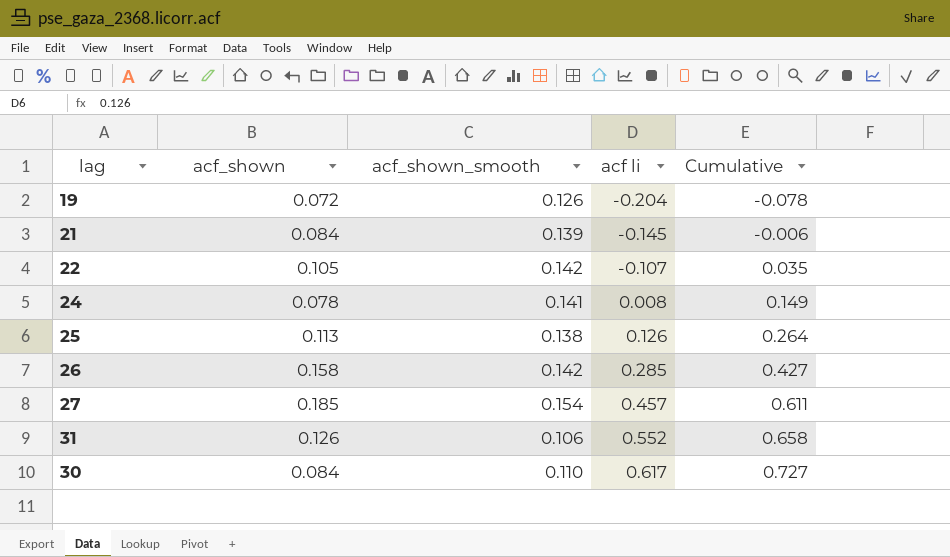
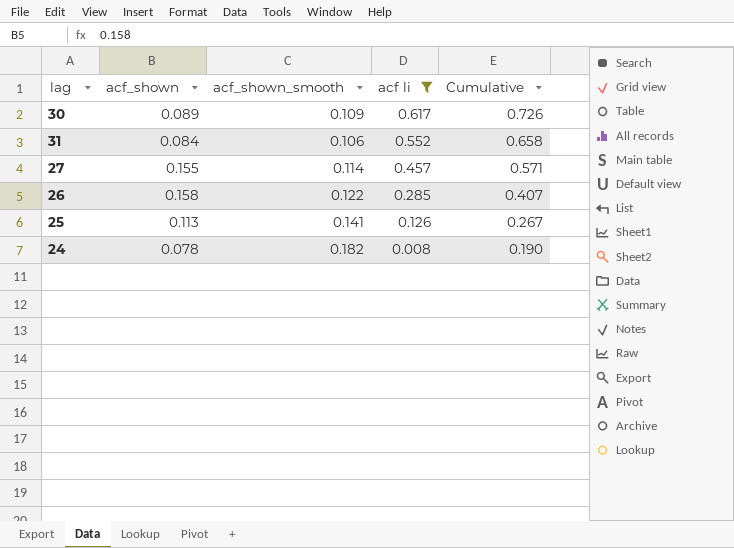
filter: none -> acf li >= 0.008
row order: acf li ascending -> acf li descending
30 | acf_shown: 0.084 -> 0.089
30 | acf_shown_smooth: 0.110 -> 0.109
30 | Cumulative: 0.727 -> 0.726
31 | acf_shown: 0.126 -> 0.084
27 | acf_shown: 0.185 -> 0.155
27 | acf_shown_smooth: 0.154 -> 0.114
27 | Cumulative: 0.611 -> 0.571
26 | acf_shown_smooth: 0.142 -> 0.122
26 | Cumulative: 0.427 -> 0.407
25 | acf_shown_smooth: 0.138 -> 0.141
25 | Cumulative: 0.264 -> 0.267
24 | acf_shown_smooth: 0.141 -> 0.182
24 | Cumulative: 0.149 -> 0.190

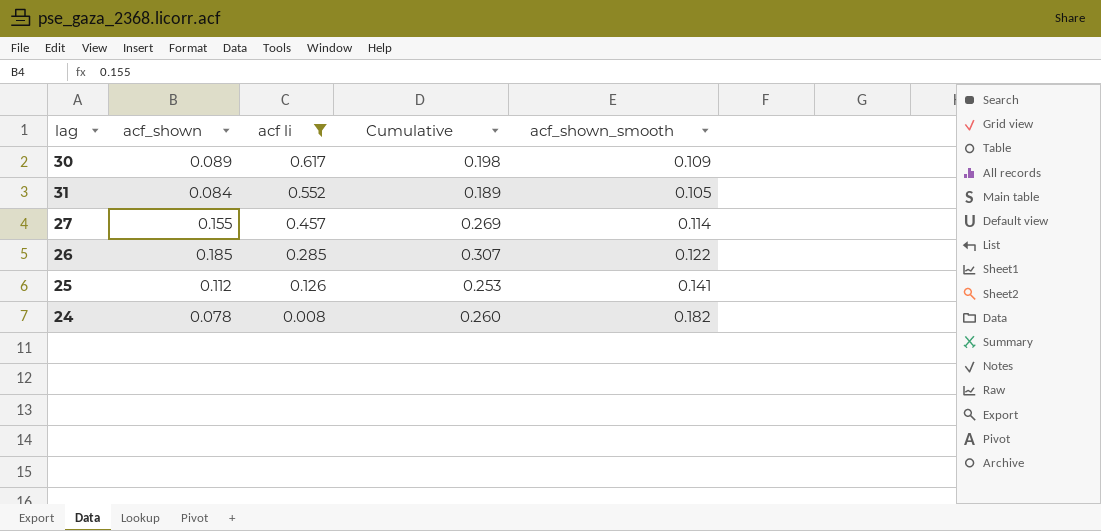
column Cumulative | formula: [acf_shown_smooth] + [acf li] -> [acf_shown] + [acf_shown_smooth]
column acf_shown_smooth | position: 3 -> 5
31 | acf_shown_smooth: 0.106 -> 0.105
26 | acf_shown: 0.158 -> 0.185
25 | acf_shown: 0.113 -> 0.112

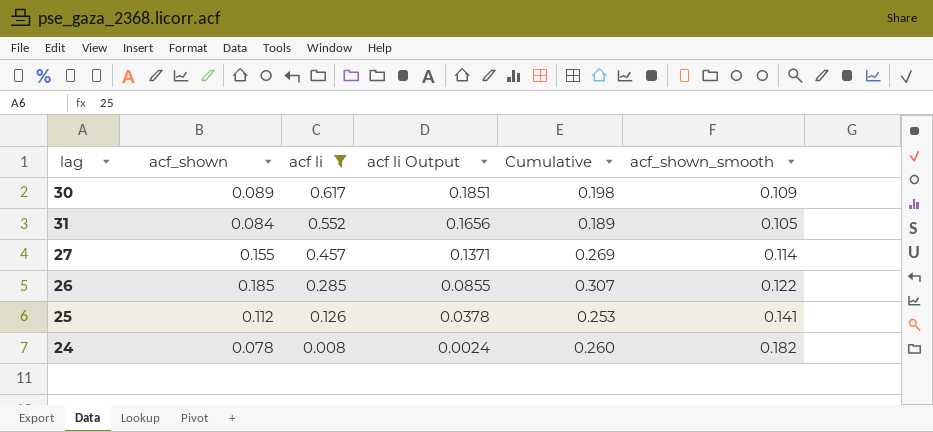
column acf li Output | formula: none -> [acf li] * 0.3

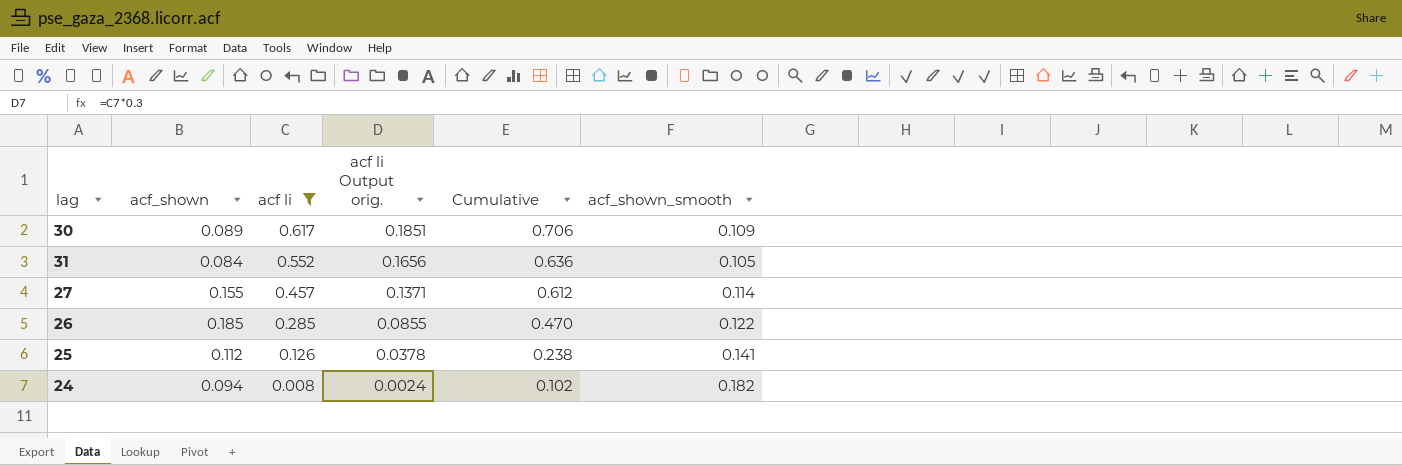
column name: acf li Output -> acf li Output orig.
column Cumulative | formula: [acf_shown] + [acf_shown_smooth] -> [acf_shown] + [acf li]
24 | acf_shown: 0.078 -> 0.094

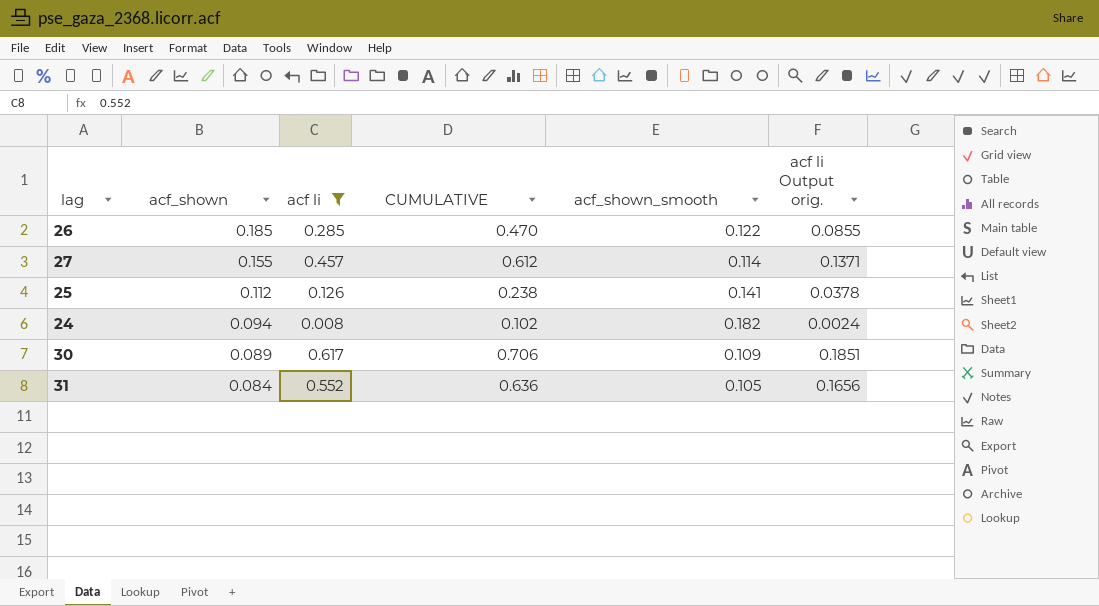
row order: acf li descending -> acf_shown descending
column name: Cumulative -> CUMULATIVE
column acf li Output orig. | position: 4 -> 6

